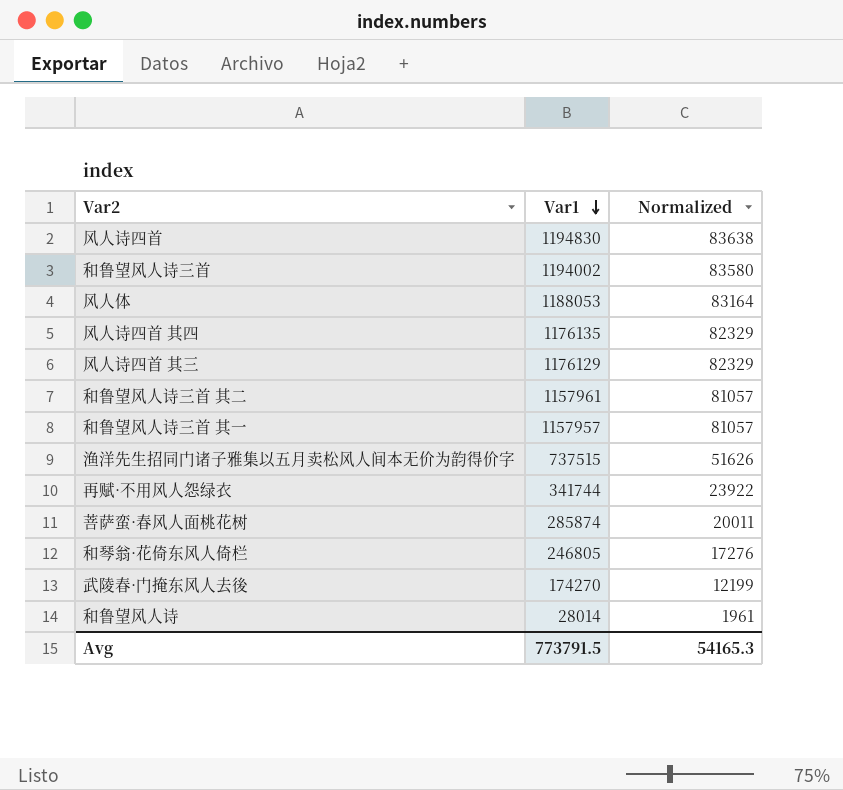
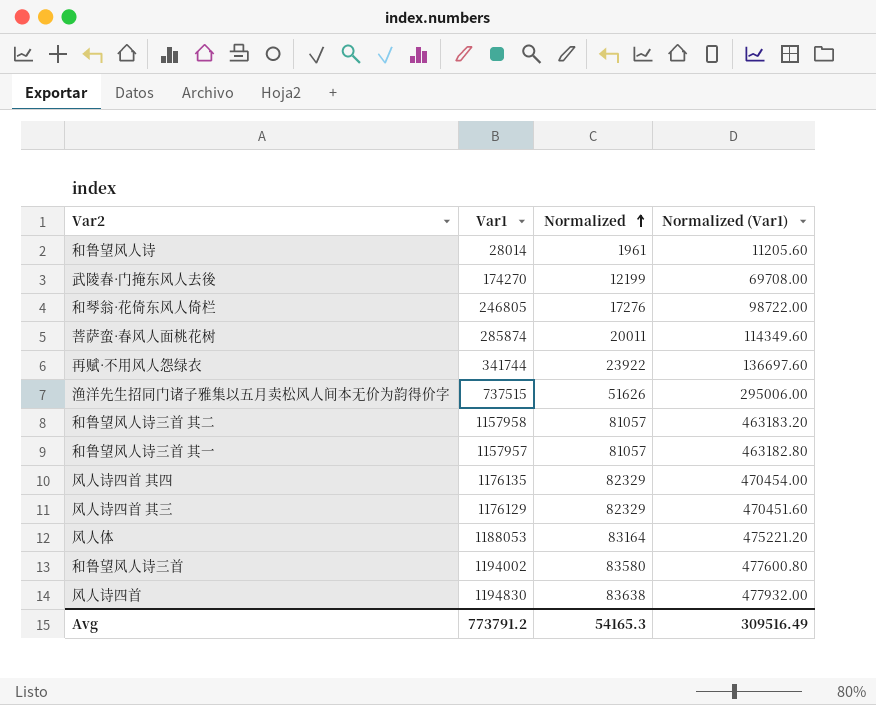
row order: Var1 descending -> Normalized ascending
column Normalized (Var1) | formula: none -> [Var1] * 0.4
和鲁望风人诗三首 其二 | Var1: 1157961 -> 1157958
Avg | Var1: 773791.5 -> 773791.2

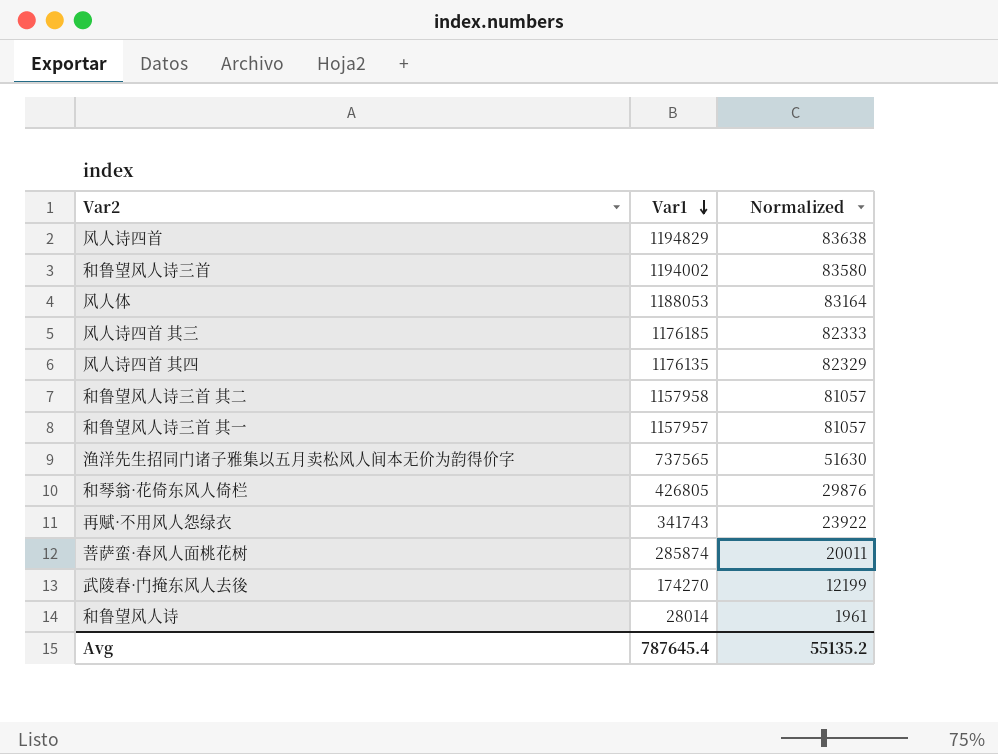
row order: Normalized ascending -> Var1 descending
column Normalized (Var1) | formula: [Var1] * 0.4 -> none
风人诗四首 | Var1: 1194830 -> 1194829
风人诗四首 其三 | Var1: 1176129 -> 1176185
风人诗四首 其三 | Normalized: 82329 -> 82333
渔洋先生招同门诸子雅集以五月卖松风人间本无价为韵得价字 | Var1: 737515 -> 737565
渔洋先生招同门诸子雅集以五月卖松风人间本无价为韵得价字 | Normalized: 51626 -> 51630
和琴翁·花倚东风人倚栏 | Var1: 246805 -> 426805
和琴翁·花倚东风人倚栏 | Normalized: 17276 -> 29876
再赋·不用风人怨绿衣 | Var1: 341744 -> 341743
Avg | Var1: 773791.2 -> 787645.4
Avg | Normalized: 54165.3 -> 55135.2

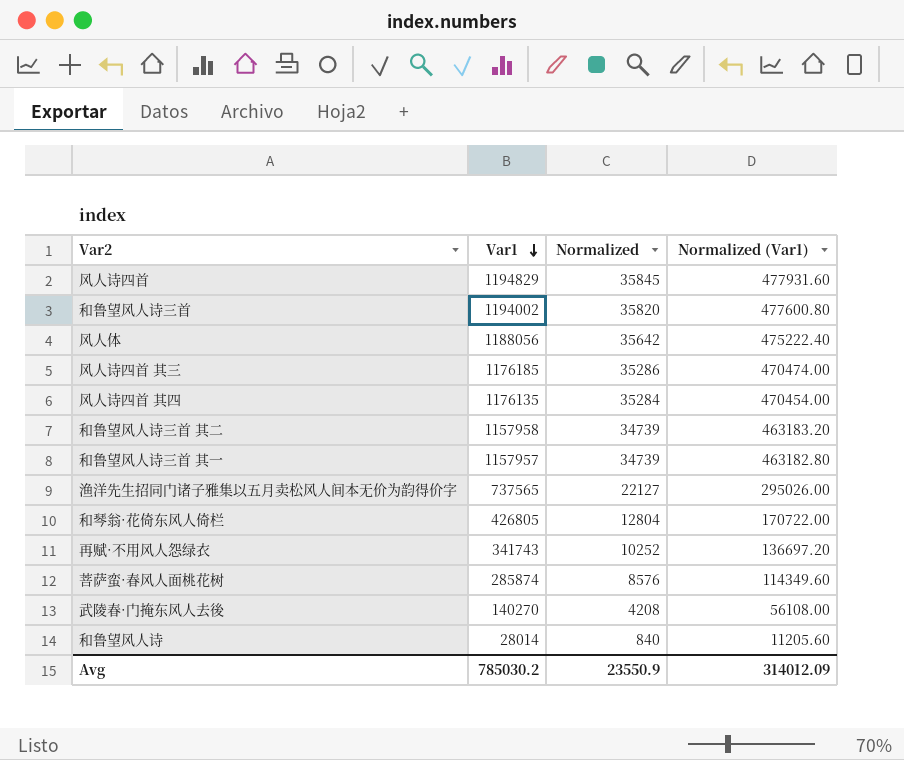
column Normalized | formula: [Var1] * 0.07 -> [Var1] * 0.03
column Normalized (Var1) | formula: none -> [Var1] * 0.4
风人体 | Var1: 1188053 -> 1188056
武陵春·门掩东风人去後 | Var1: 174270 -> 140270
Avg | Var1: 787645.4 -> 785030.2
Avg | Normalized: 55135.2 -> 23550.9

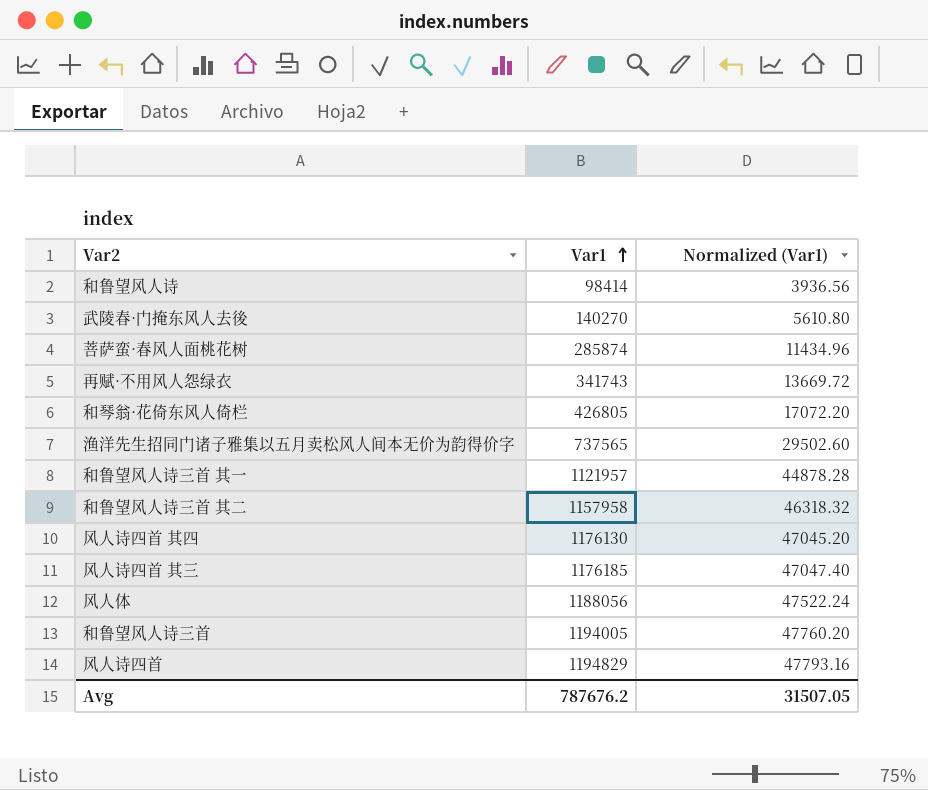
row order: Var1 descending -> Var1 ascending
column Normalized | formula: [Var1] * 0.03 -> none
column Normalized (Var1) | formula: [Var1] * 0.4 -> [Var1] * 0.04
和鲁望风人诗 | Var1: 28014 -> 98414
和鲁望风人诗三首 其一 | Var1: 1157957 -> 1121957
风人诗四首 其四 | Var1: 1176135 -> 1176130
和鲁望风人诗三首 | Var1: 1194002 -> 1194005
Avg | Var1: 785030.2 -> 787676.2
Avg | Normalized (Var1): 314012.09 -> 31507.05

